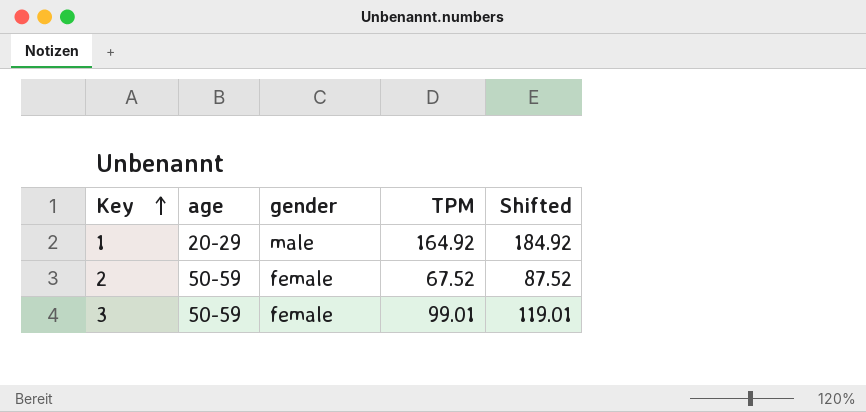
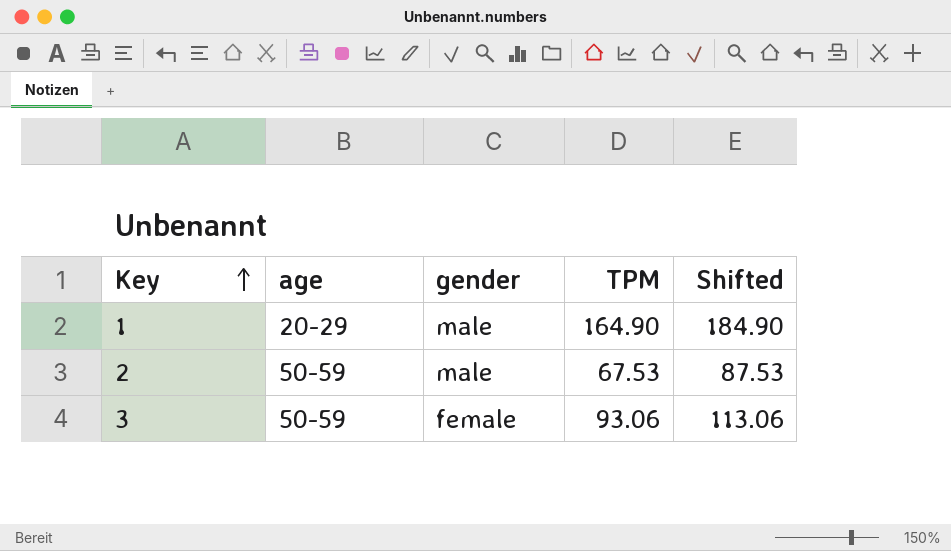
1 | TPM: 164.92 -> 164.90
1 | Shifted: 184.92 -> 184.90
2 | gender: female -> male
2 | TPM: 67.52 -> 67.53
2 | Shifted: 87.52 -> 87.53
3 | TPM: 99.01 -> 93.06
3 | Shifted: 119.01 -> 113.06

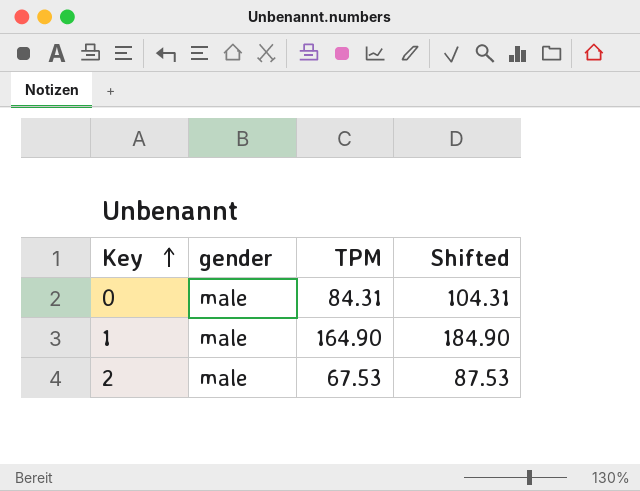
column age | position: 2 -> none
row 3: 50-59 | female | 93.06 | 113.06 -> none
row 0: none -> male | 84.31 | 104.31

